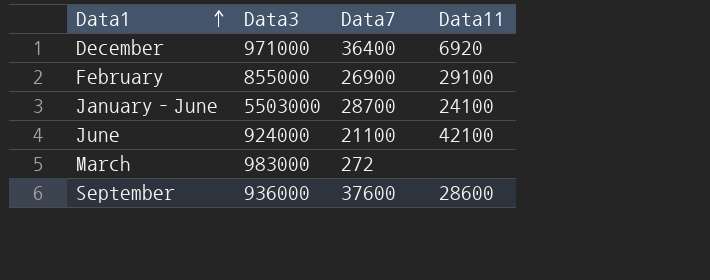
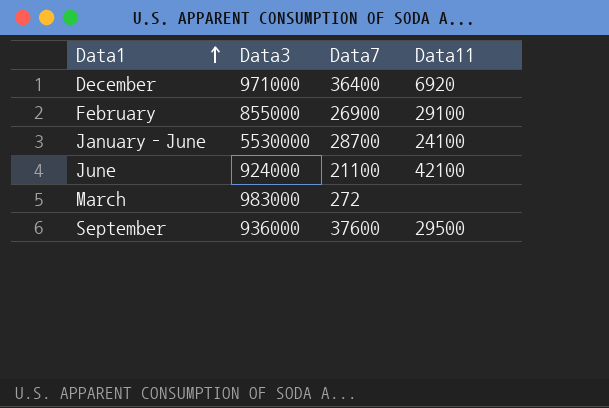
January–June | Data3: 5503000 -> 5530000
September | Data11: 28600 -> 29500

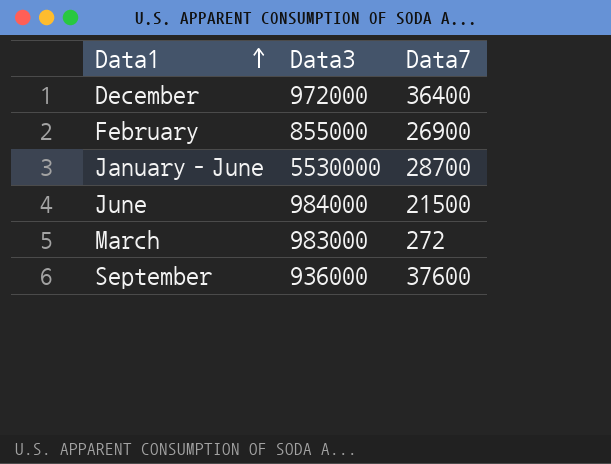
column Data11 | position: 4 -> none
December | Data3: 971000 -> 972000
June | Data3: 924000 -> 984000
June | Data7: 21100 -> 21500

